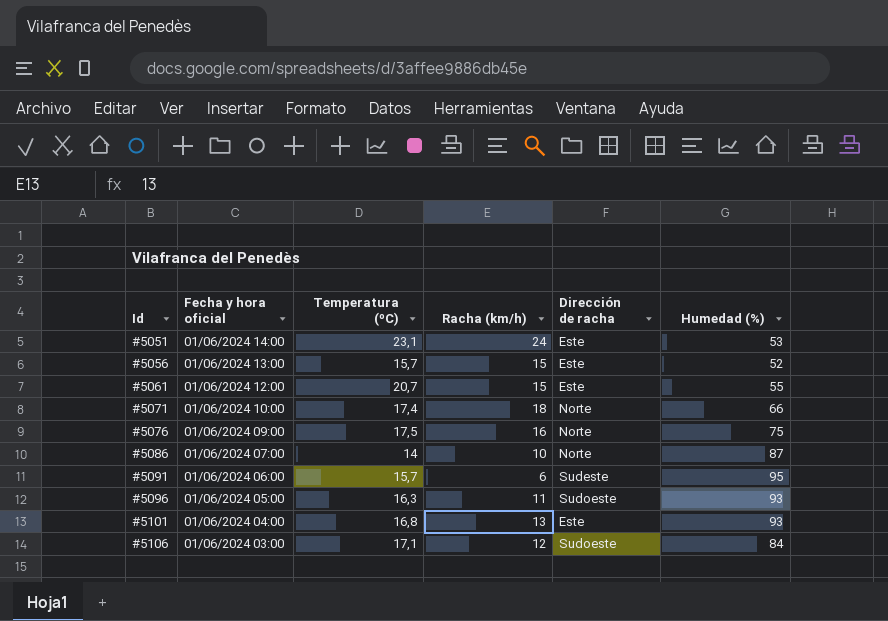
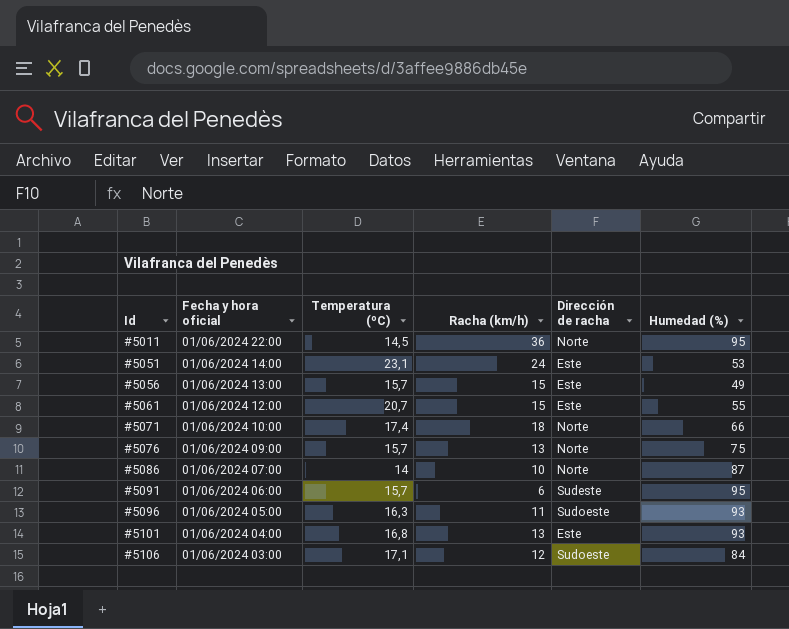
row #5011: none -> 01/06/2024 22:00 | 14,5 | 36 | Norte | 95
#5056 | Humedad (%): 52 -> 49
#5076 | Temperatura (ºC): 17,5 -> 15,7
#5076 | Racha (km/h): 16 -> 13

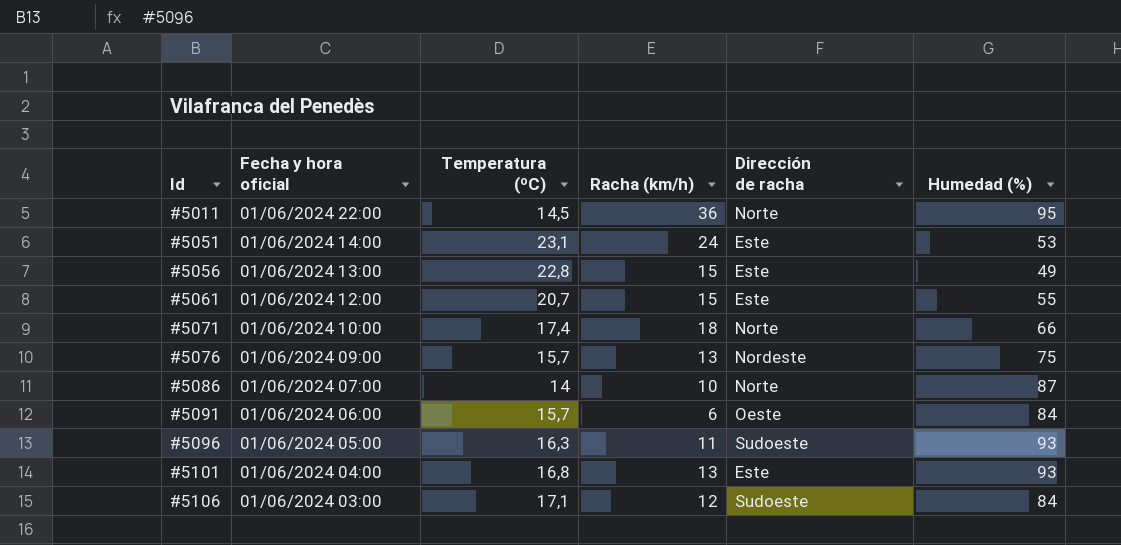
#5056 | Temperatura (ºC): 15,7 -> 22,8
#5076 | Dirección de racha: Norte -> Nordeste
#5091 | Dirección de racha: Sudeste -> Oeste
#5091 | Humedad (%): 95 -> 84

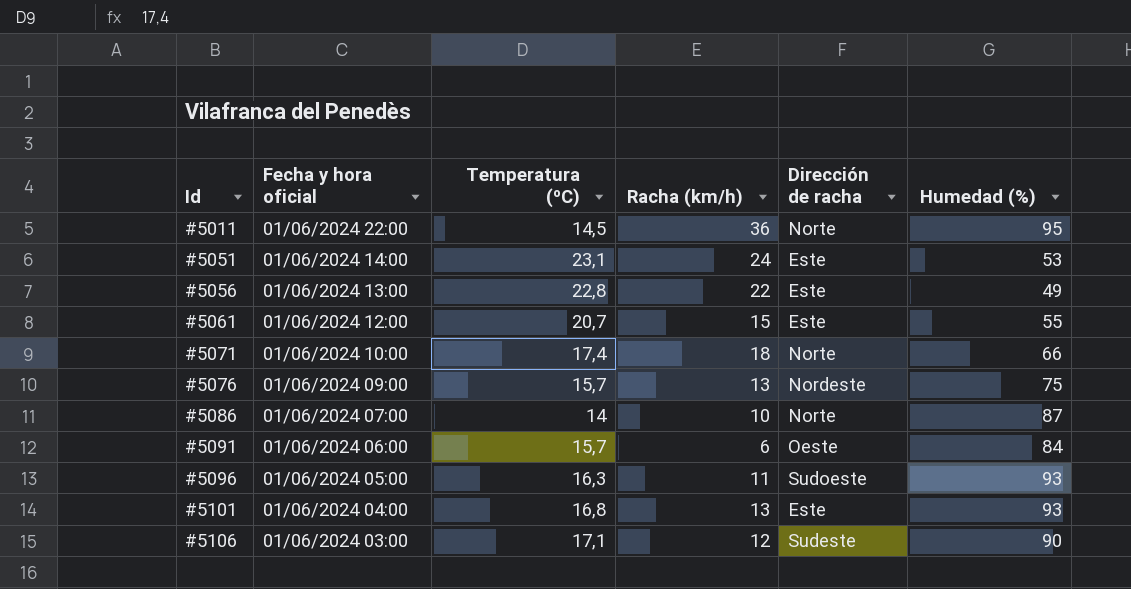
#5056 | Racha (km/h): 15 -> 22
#5106 | Dirección de racha: Sudoeste -> Sudeste
#5106 | Humedad (%): 84 -> 90

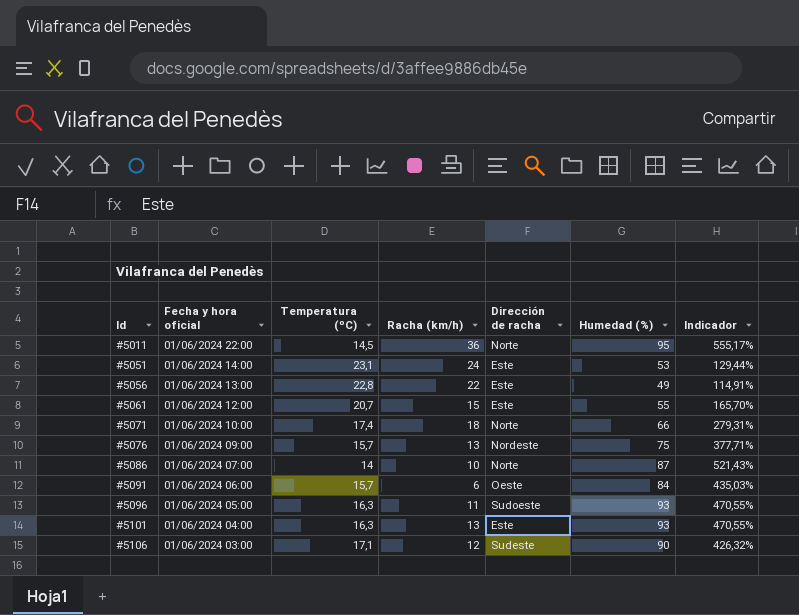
column Indicador | formula: none -> ([Humedad (%)] - [Temperatura (ºC)]) / [Temperatura (ºC)]
#5101 | Temperatura (ºC): 16,8 -> 16,3

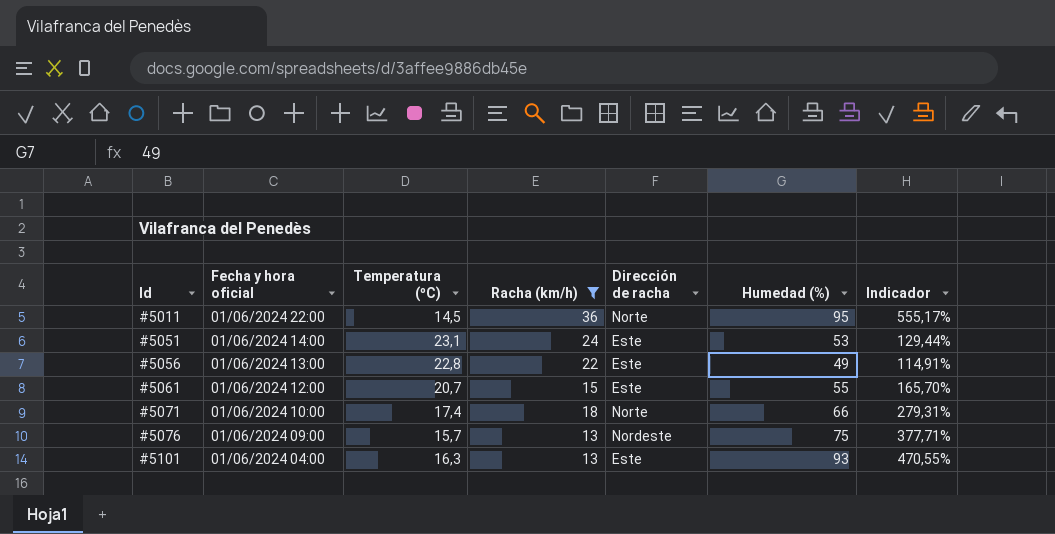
filter: none -> Racha (km/h) >= 13

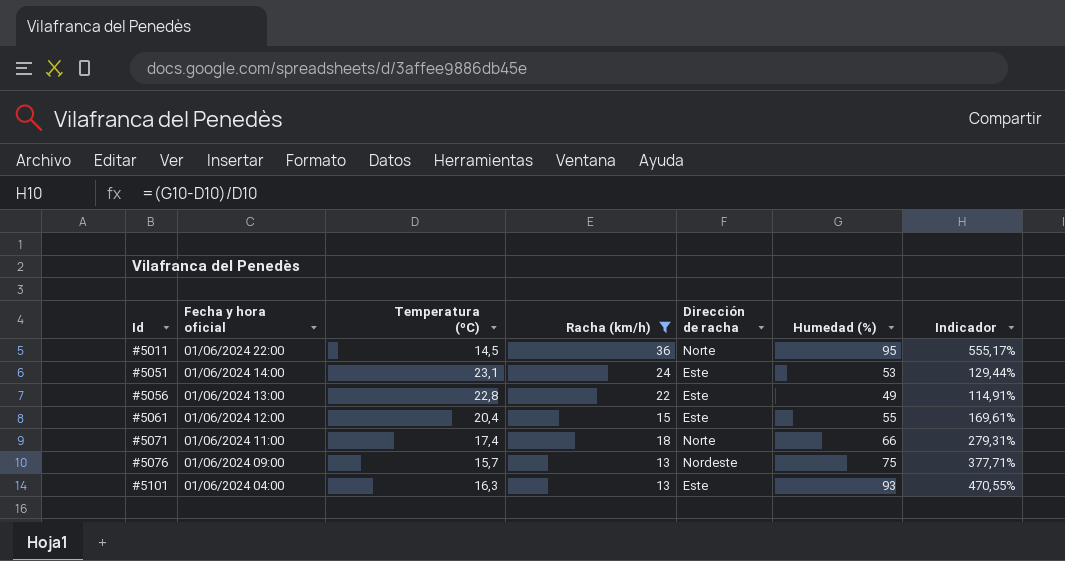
#5061 | Temperatura (ºC): 20,7 -> 20,4
#5061 | Indicador: 165,70% -> 169,61%
#5071 | Fecha y hora oficial: 01/06/2024 10:00 -> 01/06/2024 11:00

